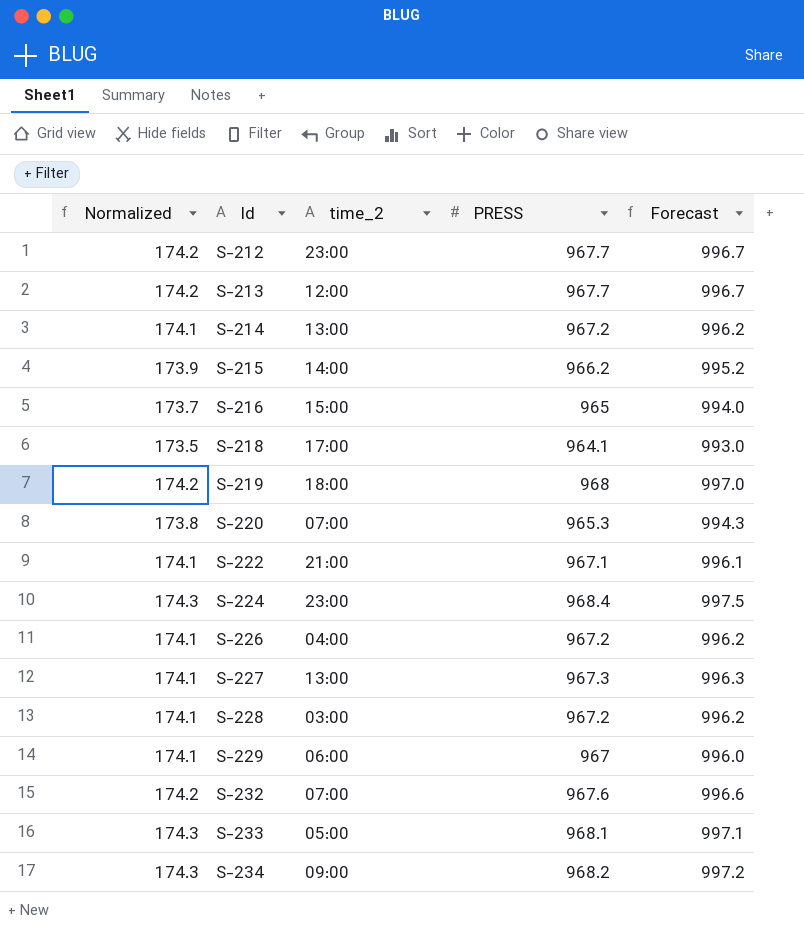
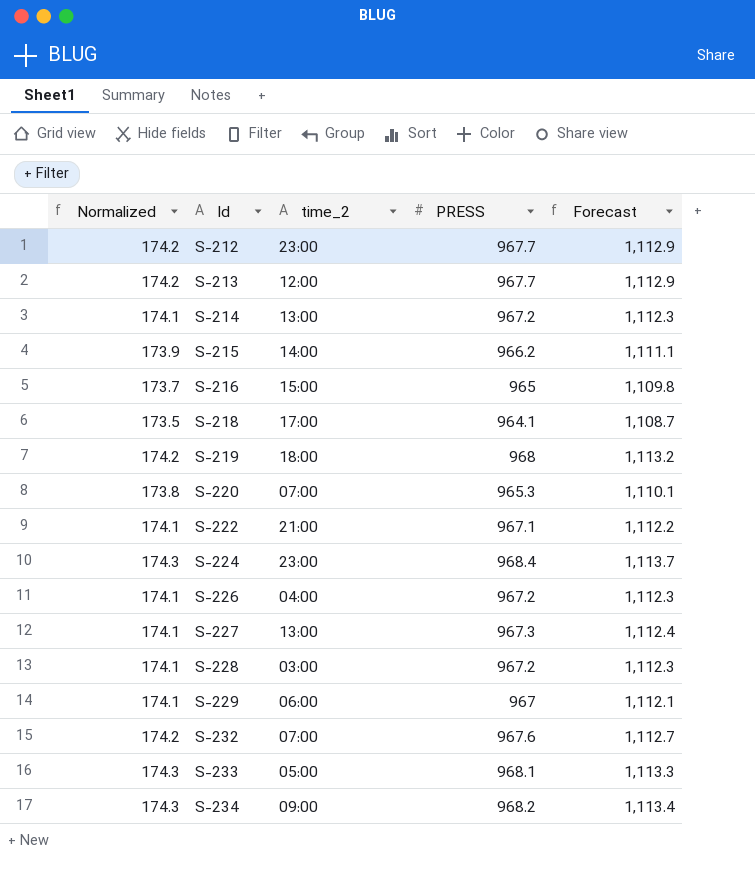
column Forecast | formula: [PRESS] * 1.03 -> [PRESS] * 1.15

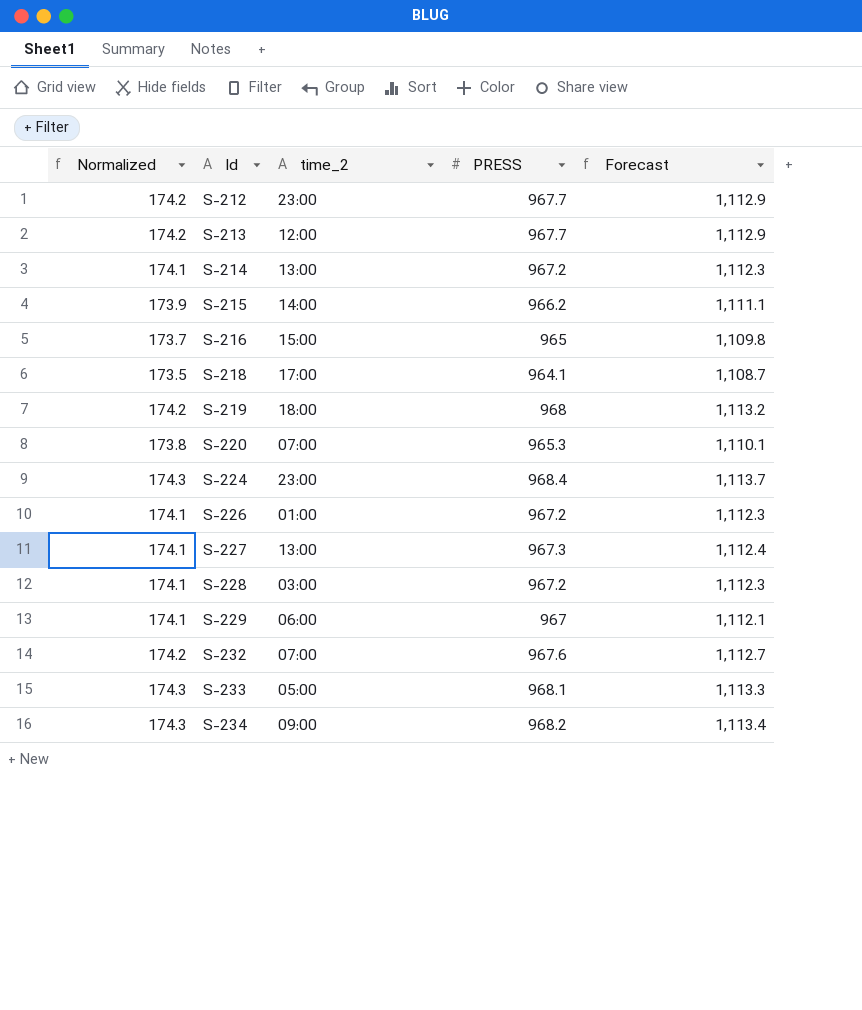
row S-222: 174.1 | 21:00 | 967.1 | 1,112.2 -> none
S-226 | time_2: 04:00 -> 01:00

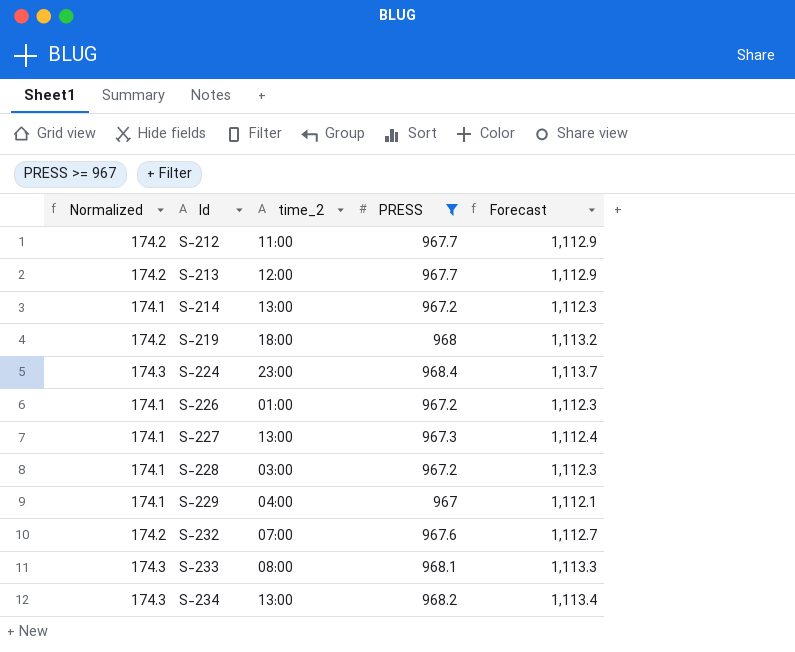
filter: none -> PRESS >= 967
S-212 | time_2: 23:00 -> 11:00
S-229 | time_2: 06:00 -> 04:00
S-233 | time_2: 05:00 -> 08:00
S-234 | time_2: 09:00 -> 13:00

